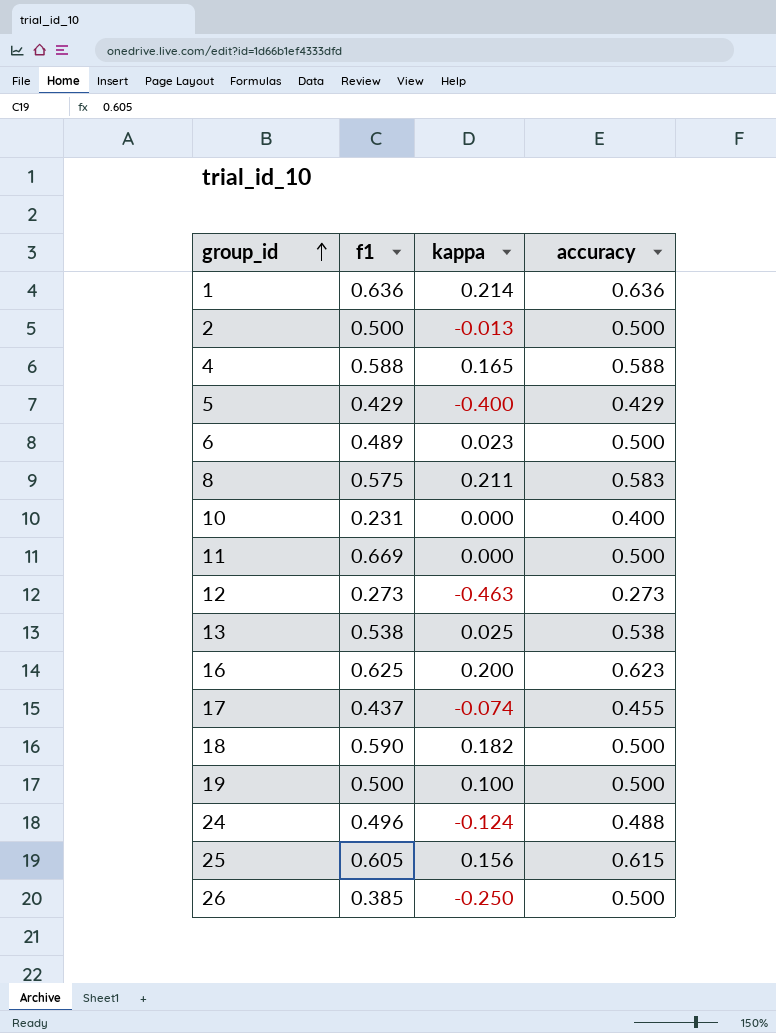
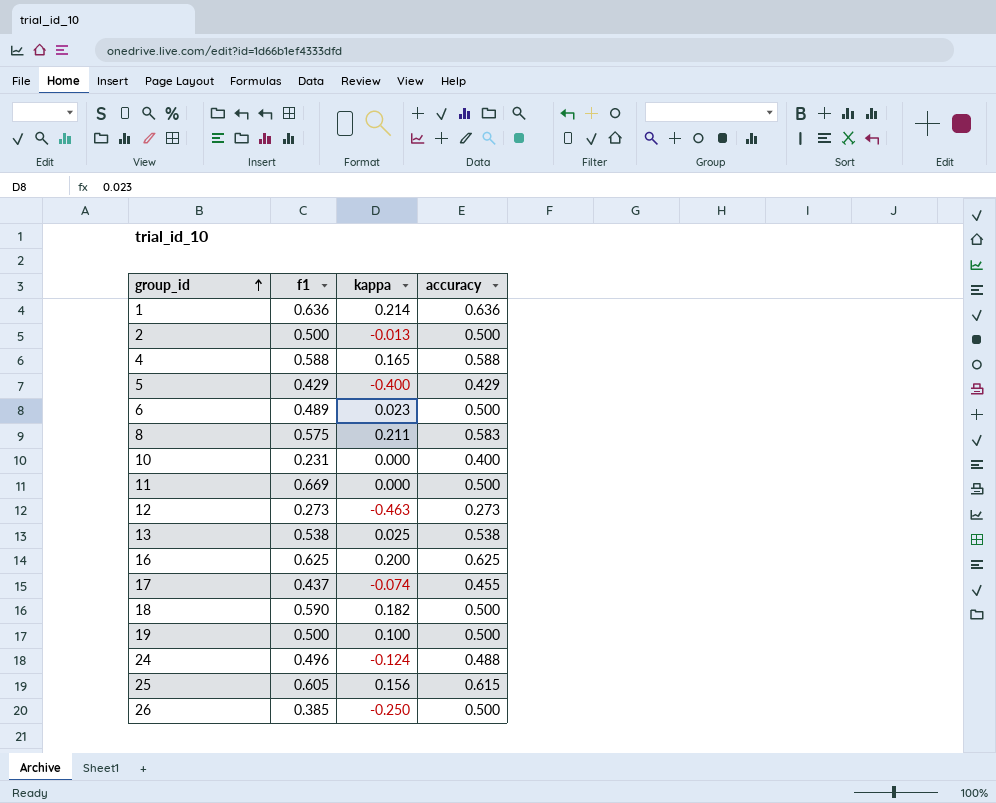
16 | accuracy: 0.623 -> 0.625

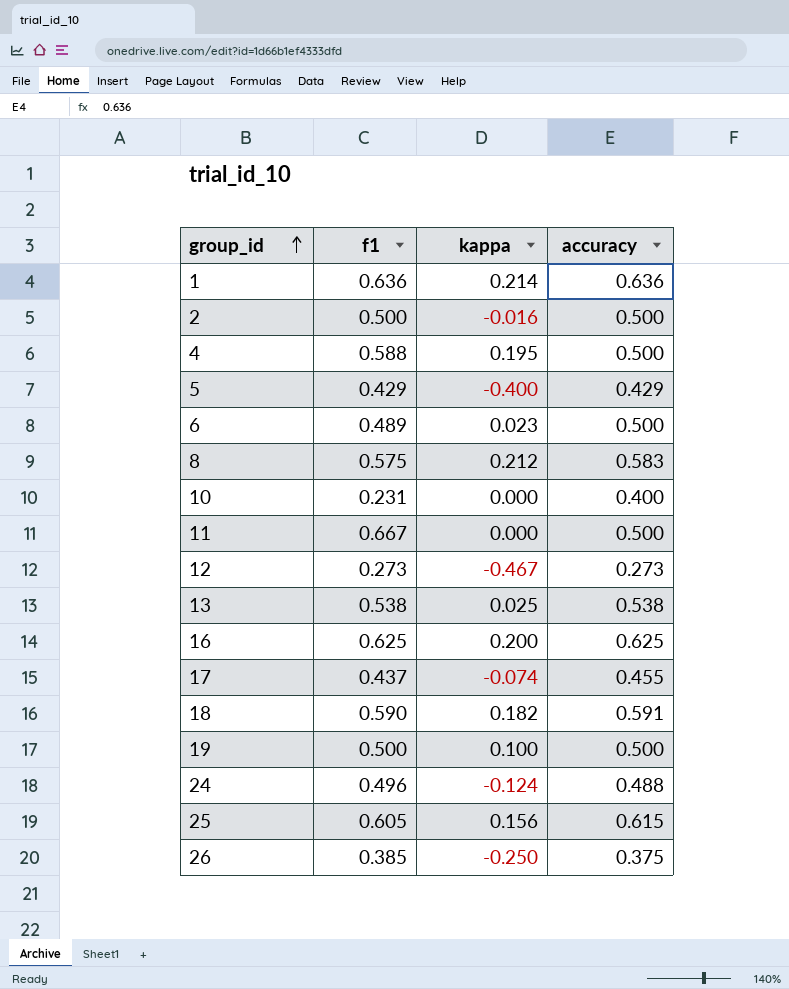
2 | kappa: -0.013 -> -0.016
4 | kappa: 0.165 -> 0.195
4 | accuracy: 0.588 -> 0.500
8 | kappa: 0.211 -> 0.212
11 | f1: 0.669 -> 0.667
12 | kappa: -0.463 -> -0.467
18 | accuracy: 0.500 -> 0.591
26 | accuracy: 0.500 -> 0.375

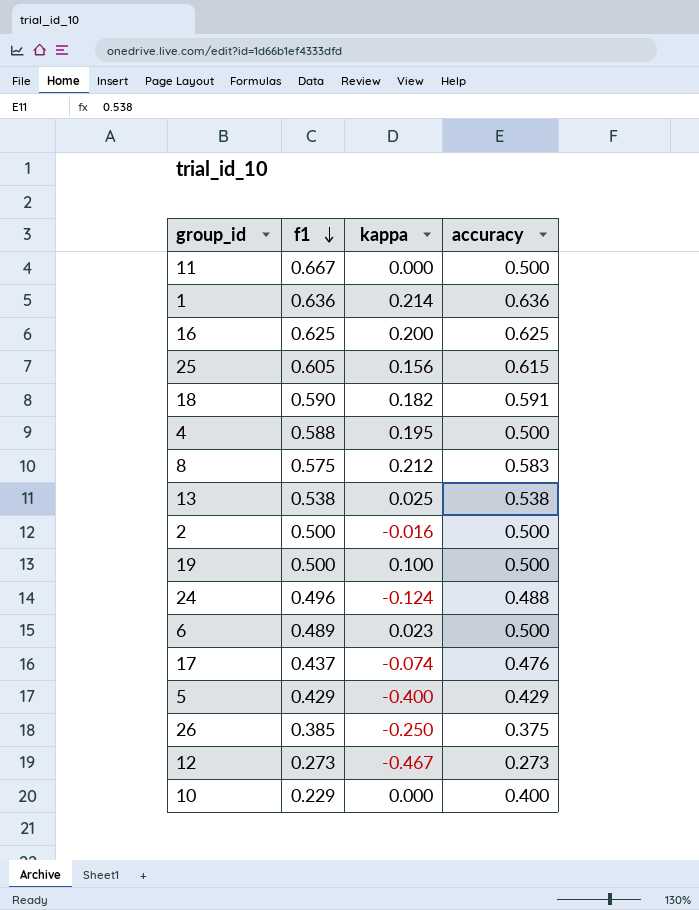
row order: group_id ascending -> f1 descending
17 | accuracy: 0.455 -> 0.476
10 | f1: 0.231 -> 0.229

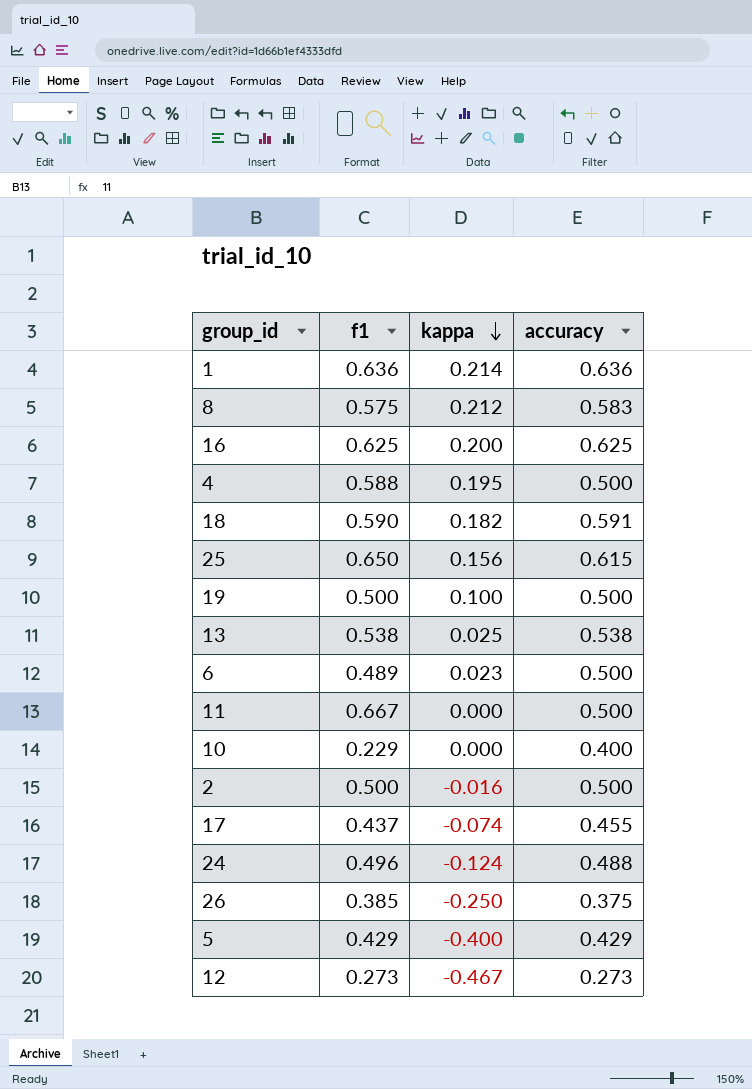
row order: f1 descending -> kappa descending
25 | f1: 0.605 -> 0.650
17 | accuracy: 0.476 -> 0.455

